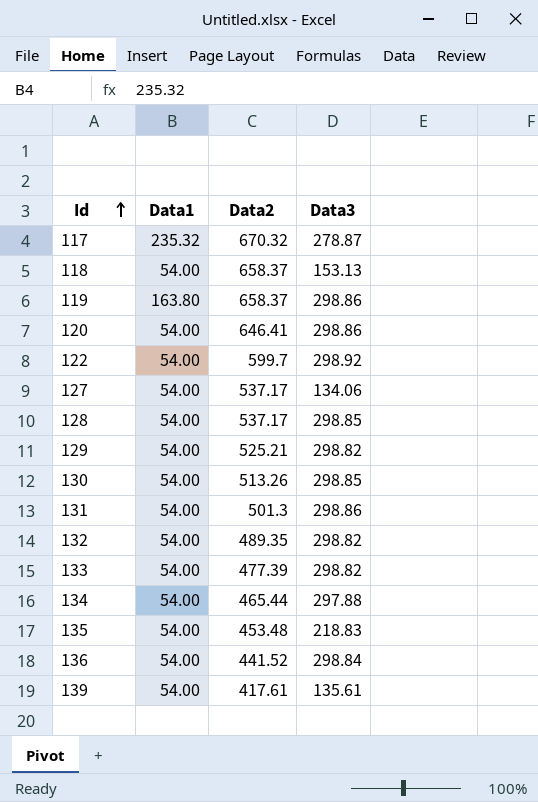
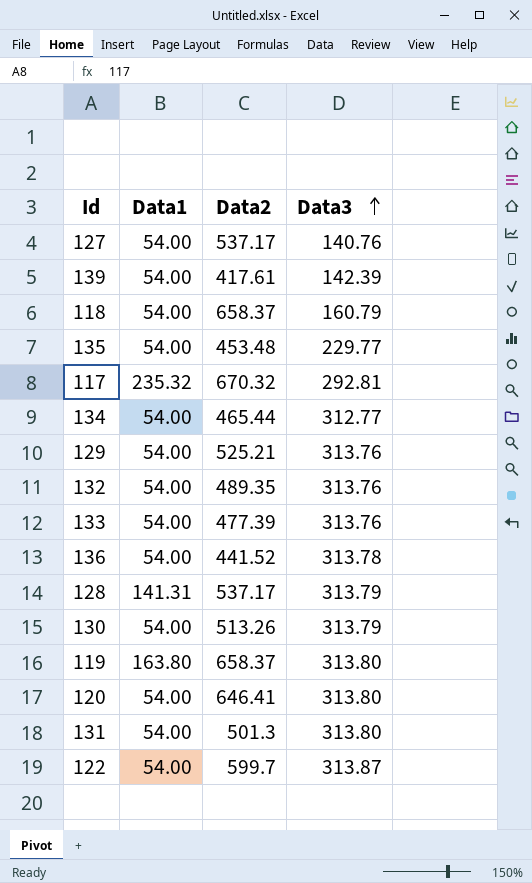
row order: Id ascending -> Data3 ascending
127 | Data3: 134.06 -> 140.76
139 | Data3: 135.61 -> 142.39
118 | Data3: 153.13 -> 160.79
135 | Data3: 218.83 -> 229.77
117 | Data3: 278.87 -> 292.81
134 | Data3: 297.88 -> 312.77
129 | Data3: 298.82 -> 313.76
132 | Data3: 298.82 -> 313.76
133 | Data3: 298.82 -> 313.76
136 | Data3: 298.84 -> 313.78
128 | Data1: 54.00 -> 141.31
128 | Data3: 298.85 -> 313.79
130 | Data3: 298.85 -> 313.79
119 | Data3: 298.86 -> 313.80
120 | Data3: 298.86 -> 313.80
131 | Data3: 298.86 -> 313.80
122 | Data3: 298.92 -> 313.87

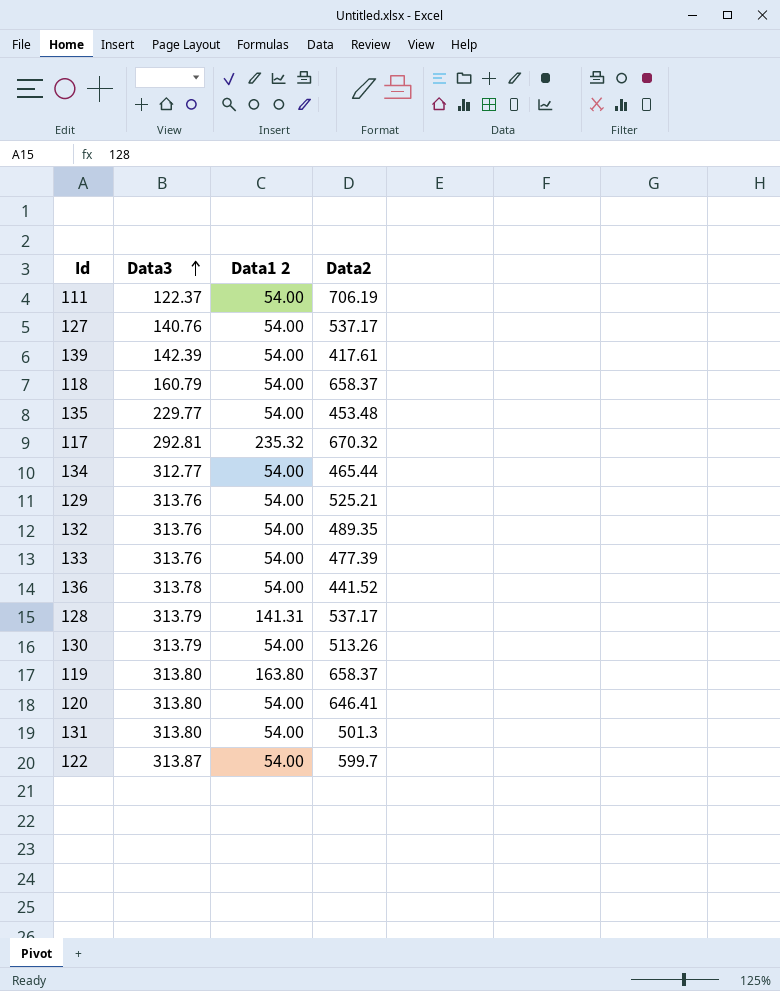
column Data3 | position: 4 -> 2
column name: Data1 -> Data1 2
row 111: none -> 122.37 | 54.00 | 706.19

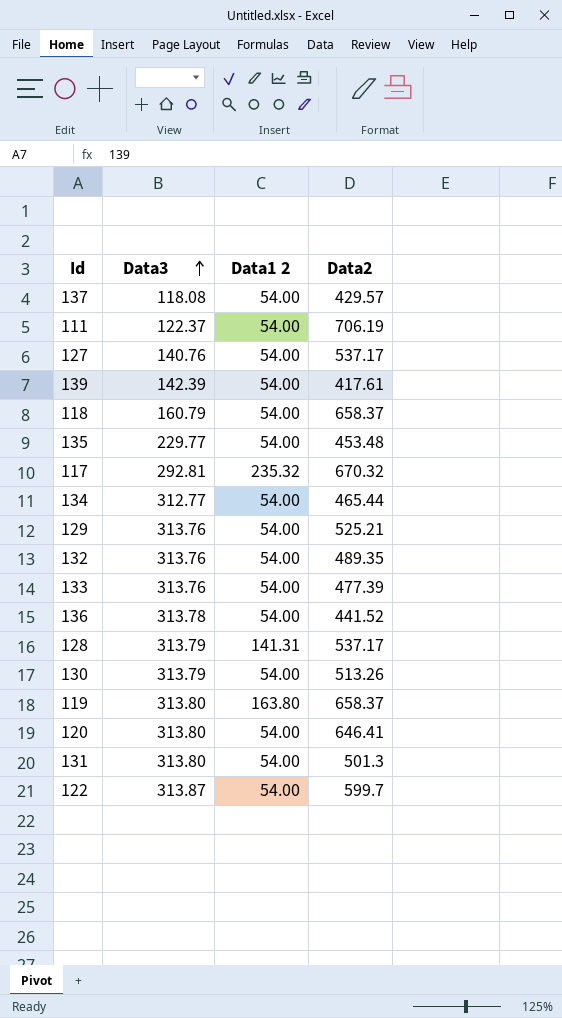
row 137: none -> 118.08 | 54.00 | 429.57

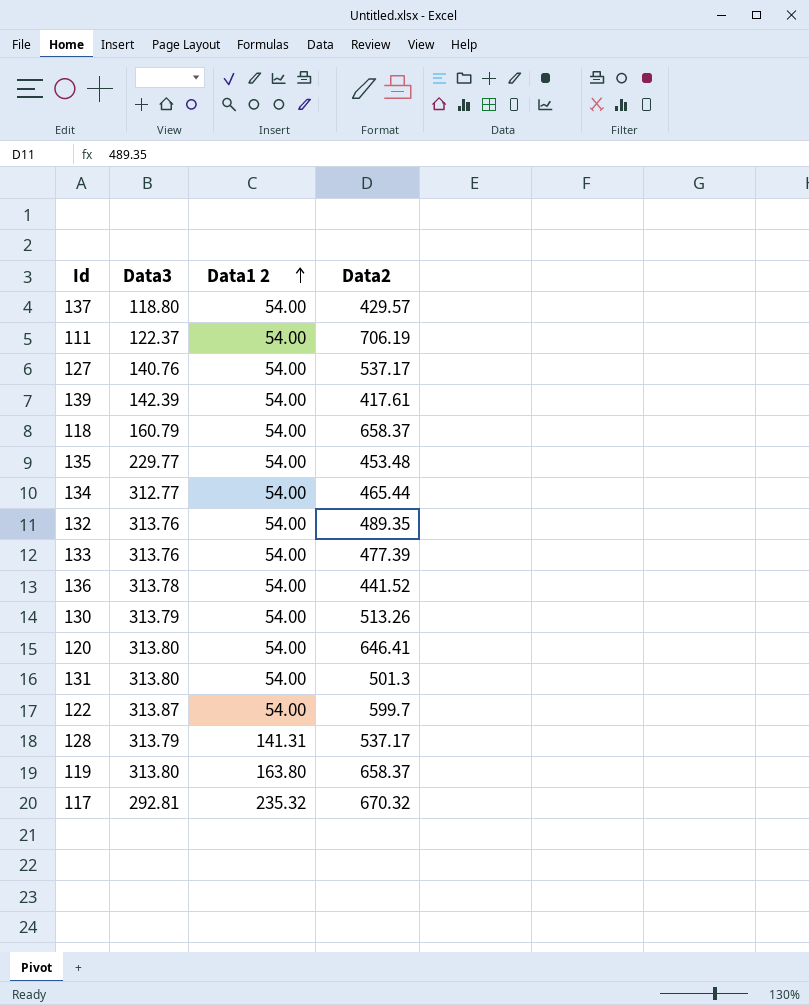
row order: Data3 ascending -> Data1 2 ascending
row 129: 313.76 | 54.00 | 525.21 -> none
137 | Data3: 118.08 -> 118.80

